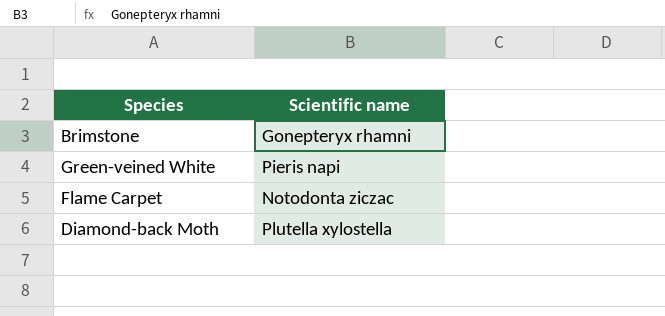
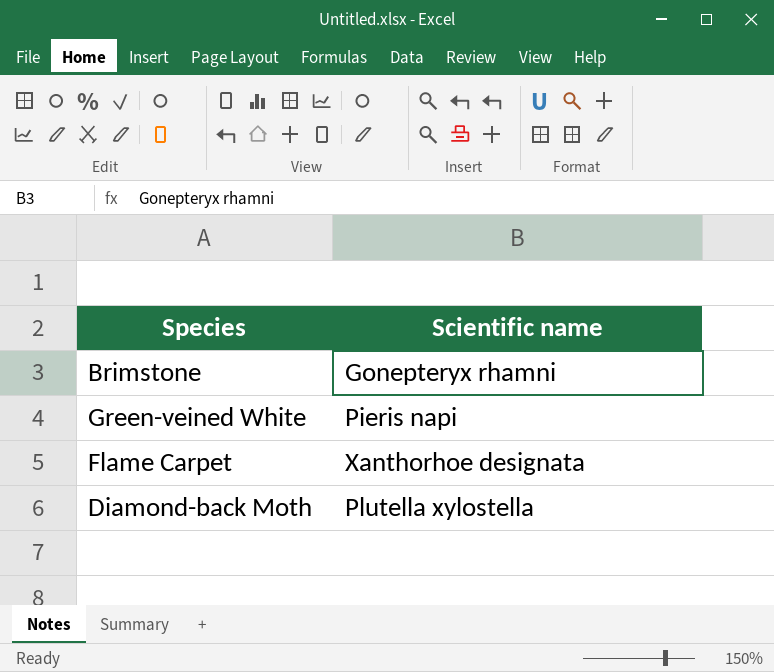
Flame Carpet | Scientific name: Notodonta ziczac -> Xanthorhoe designata

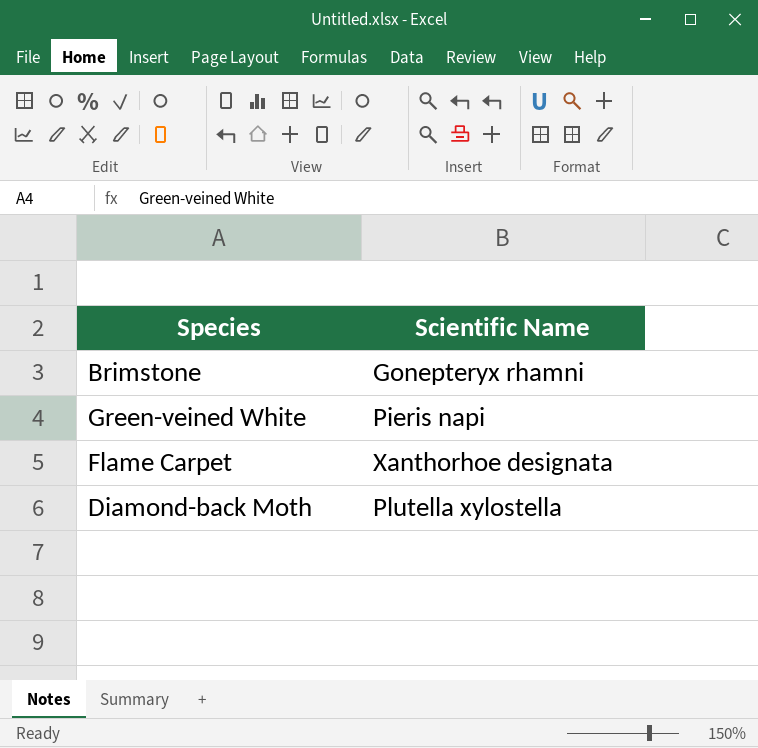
column name: Scientific name -> Scientific Name

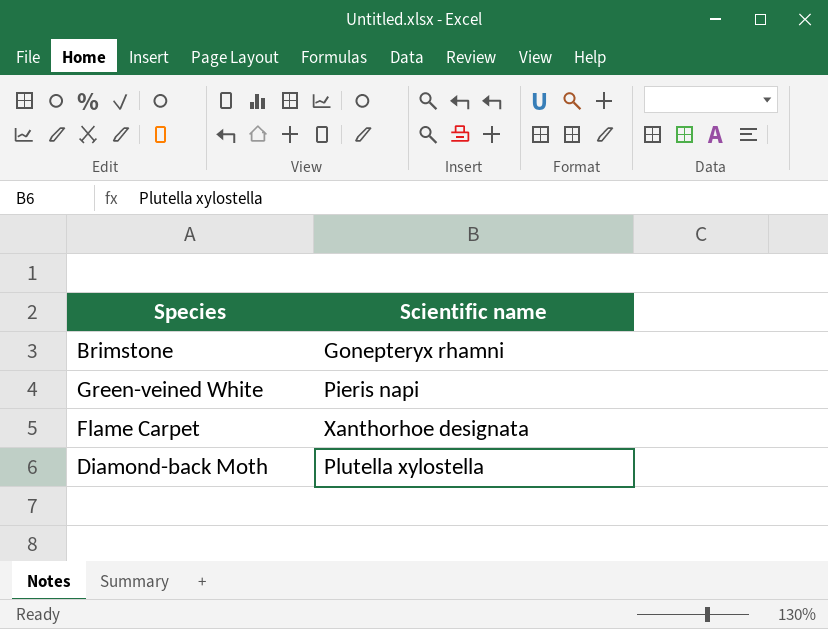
column name: Scientific Name -> Scientific name

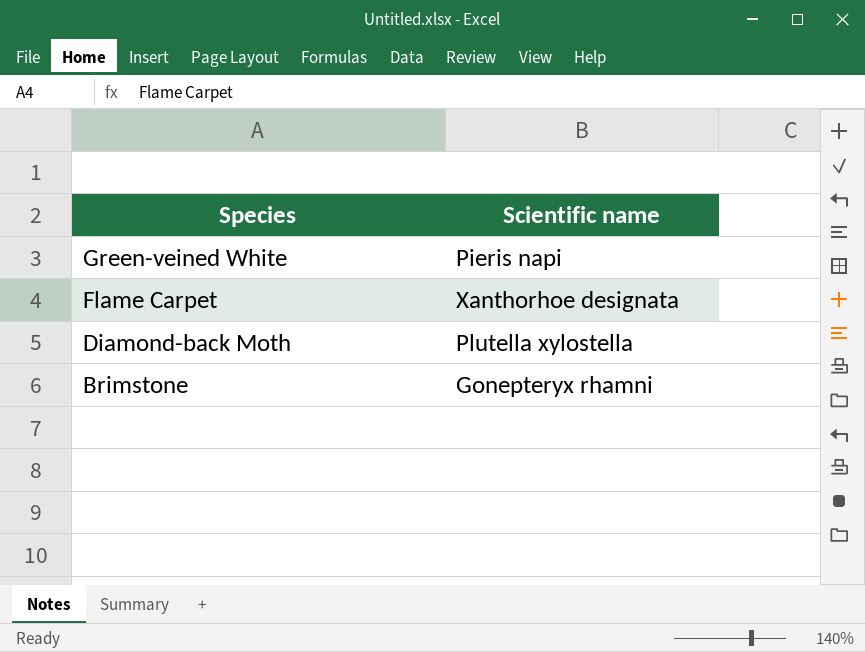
row order: none -> Species descending

